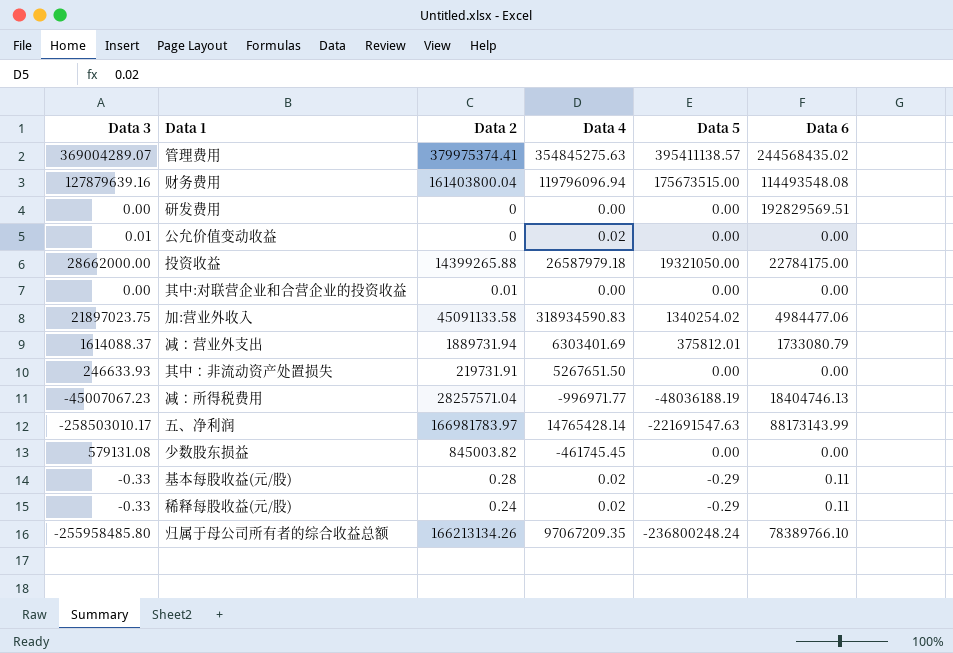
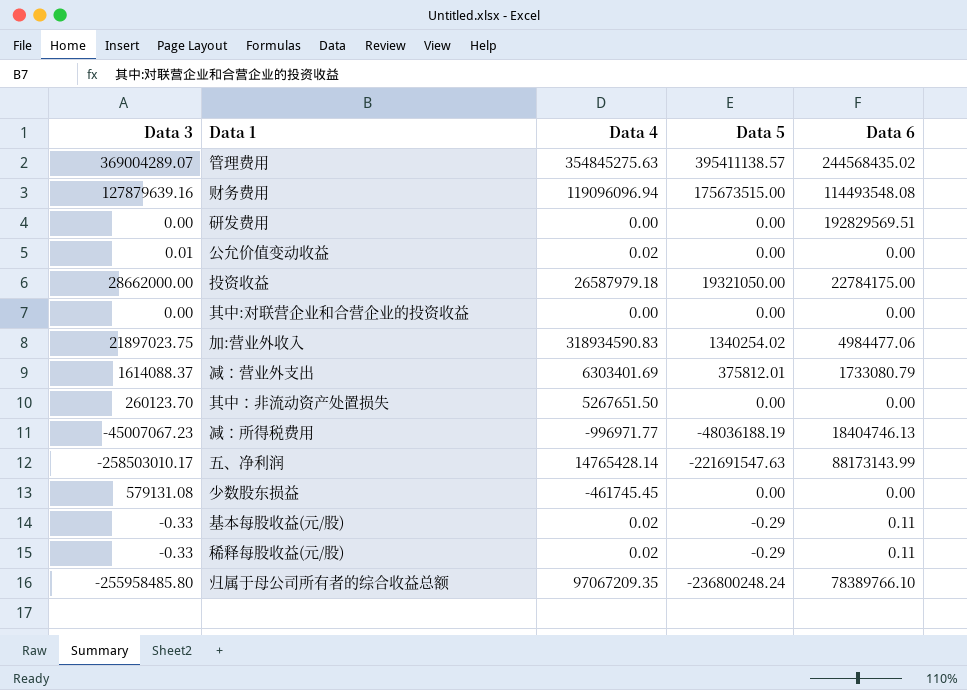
column Data 2 | position: 3 -> none
财务费用 | Data 4: 119796096.94 -> 119096096.94
其中：非流动资产处置损失 | Data 3: 246633.93 -> 260123.70

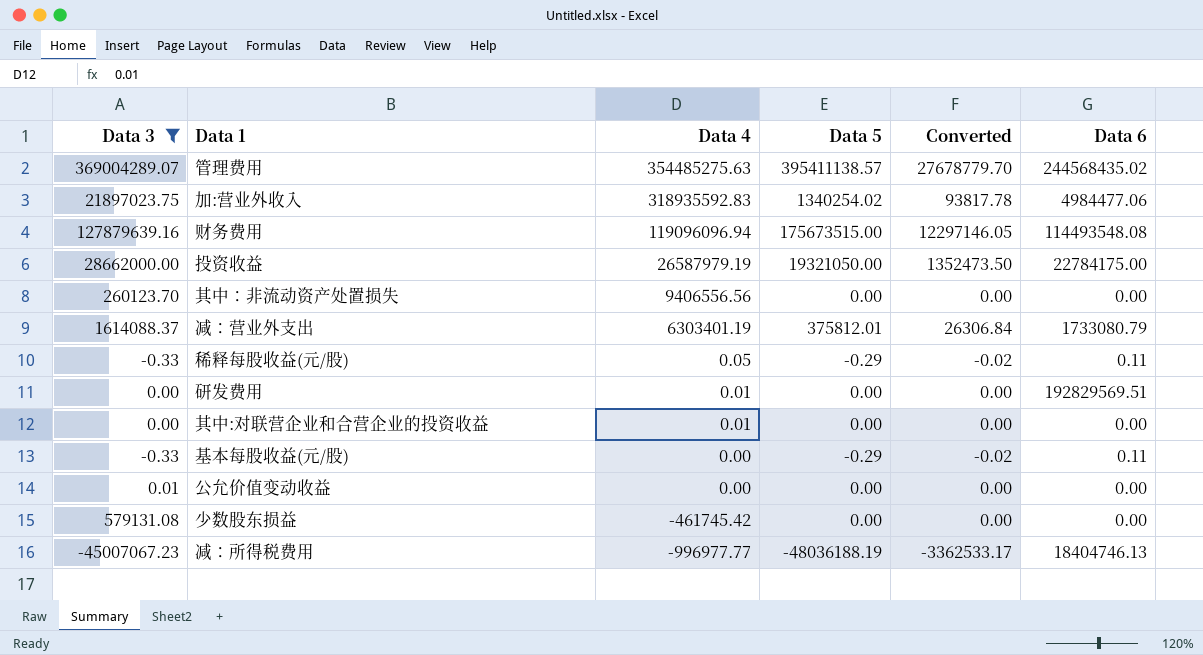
filter: none -> Data 3 >= -45007067.23
row order: none -> Data 4 descending
column Converted | formula: none -> [Data 5] * 0.07
管理费用 | Data 4: 354845275.63 -> 354485275.63
加:营业外收入 | Data 4: 318934590.83 -> 318935592.83
投资收益 | Data 4: 26587979.18 -> 26587979.19
其中：非流动资产处置损失 | Data 4: 5267651.50 -> 9406556.56
减：营业外支出 | Data 4: 6303401.69 -> 6303401.19
稀释每股收益(元/股) | Data 4: 0.02 -> 0.05
研发费用 | Data 4: 0.00 -> 0.01
其中:对联营企业和合营企业的投资收益 | Data 4: 0.00 -> 0.01
基本每股收益(元/股) | Data 4: 0.02 -> 0.00
公允价值变动收益 | Data 4: 0.02 -> 0.00
少数股东损益 | Data 4: -461745.45 -> -461745.42
减：所得税费用 | Data 4: -996971.77 -> -996977.77

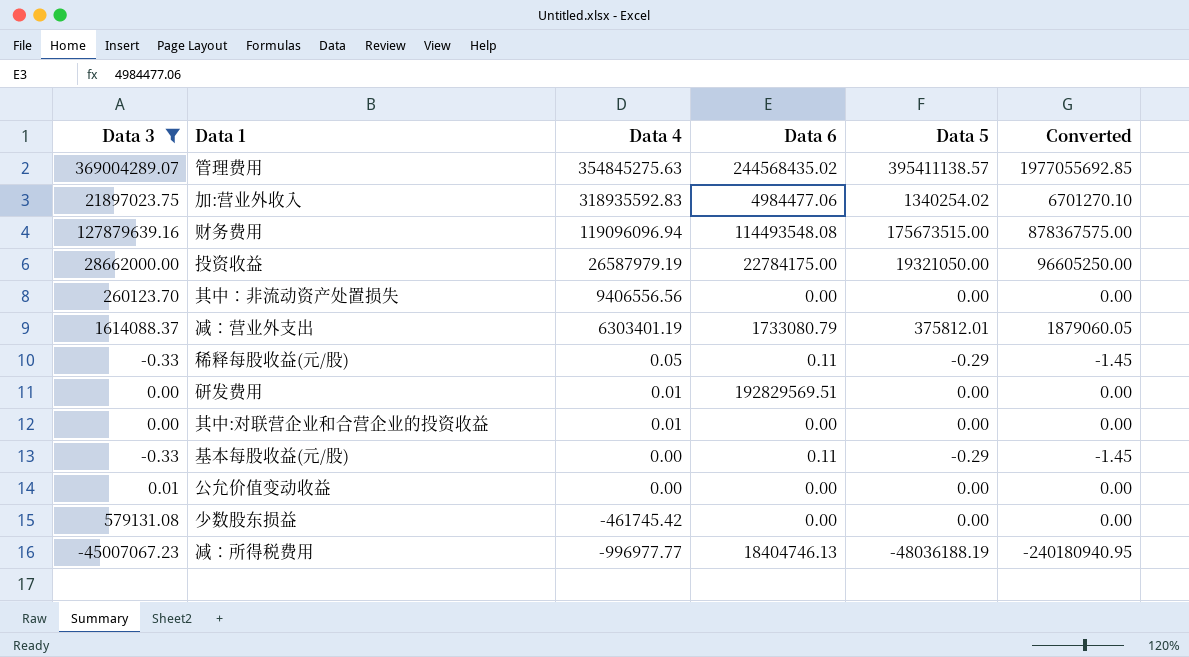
column Data 6 | position: 6 -> 4
column Converted | formula: [Data 5] * 0.07 -> [Data 5] * 5
管理费用 | Data 4: 354485275.63 -> 354845275.63

